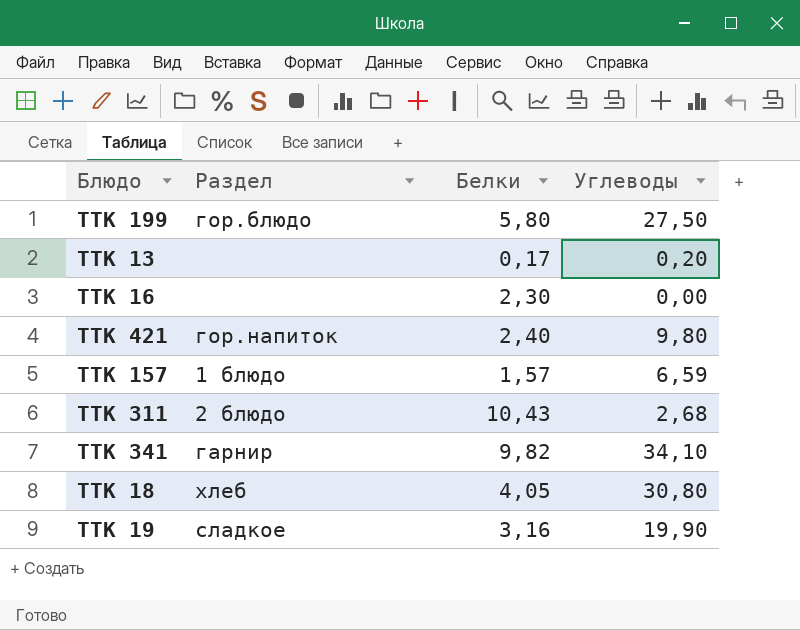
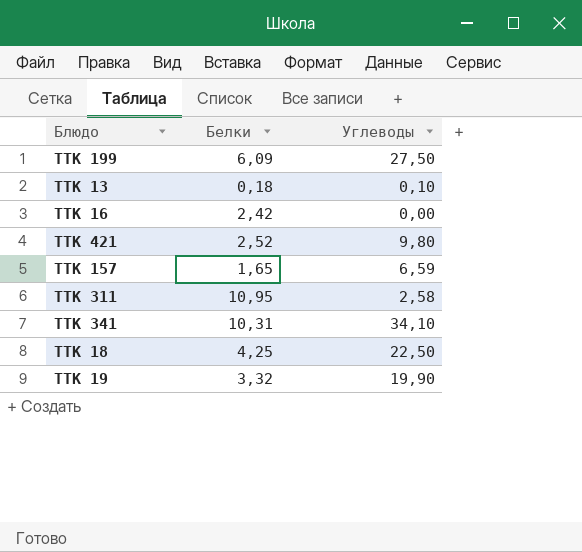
column Раздел | position: 2 -> none
ТТК 199 | Белки: 5,80 -> 6,09
ТТК 13 | Белки: 0,17 -> 0,18
ТТК 13 | Углеводы: 0,20 -> 0,10
ТТК 16 | Белки: 2,30 -> 2,42
ТТК 421 | Белки: 2,40 -> 2,52
ТТК 157 | Белки: 1,57 -> 1,65
ТТК 311 | Белки: 10,43 -> 10,95
ТТК 311 | Углеводы: 2,68 -> 2,58
ТТК 341 | Белки: 9,82 -> 10,31
ТТК 18 | Белки: 4,05 -> 4,25
ТТК 18 | Углеводы: 30,80 -> 22,50
ТТК 19 | Белки: 3,16 -> 3,32

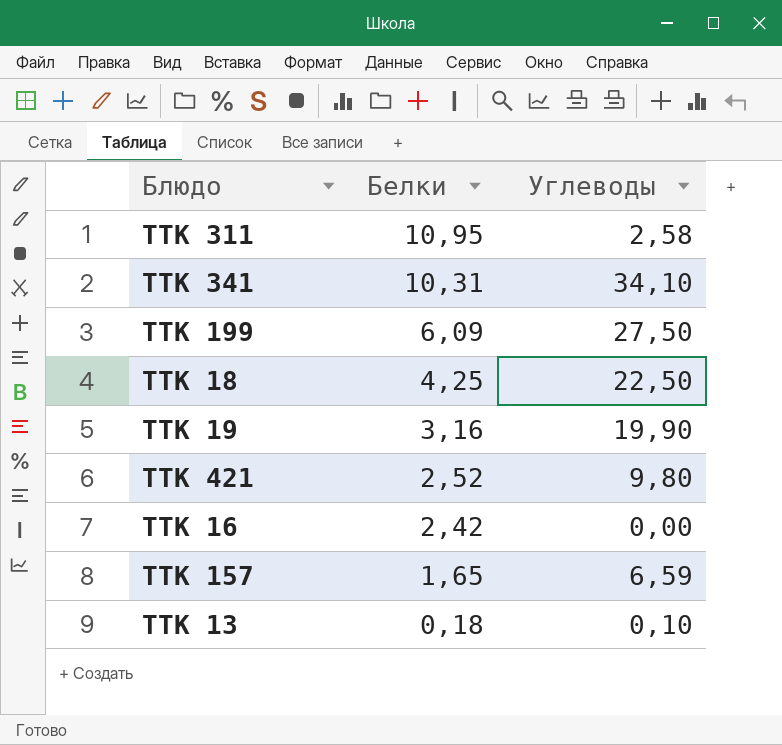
row order: none -> Белки descending
ТТК 19 | Белки: 3,32 -> 3,16

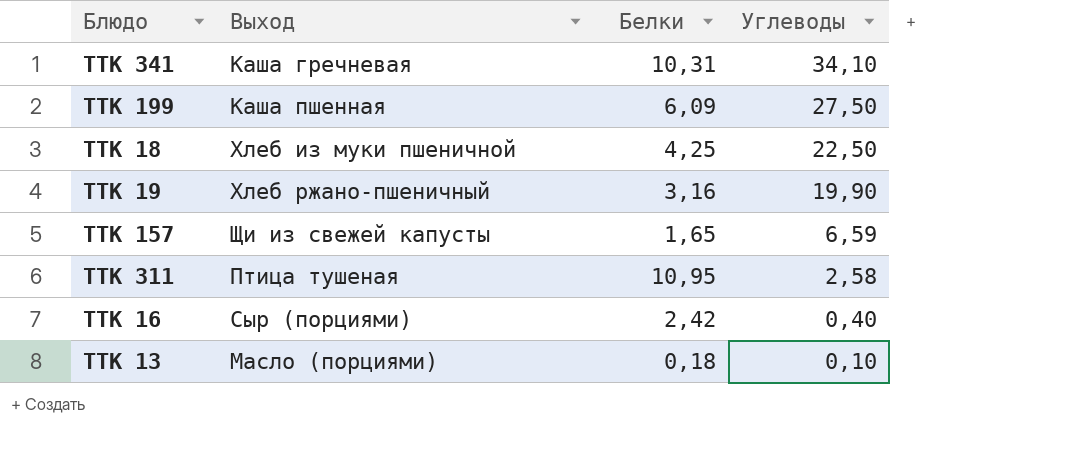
row order: Белки descending -> Углеводы descending
column Выход | position: none -> 2
row ТТК 421: 2,52 | 9,80 -> none
ТТК 16 | Углеводы: 0,00 -> 0,40

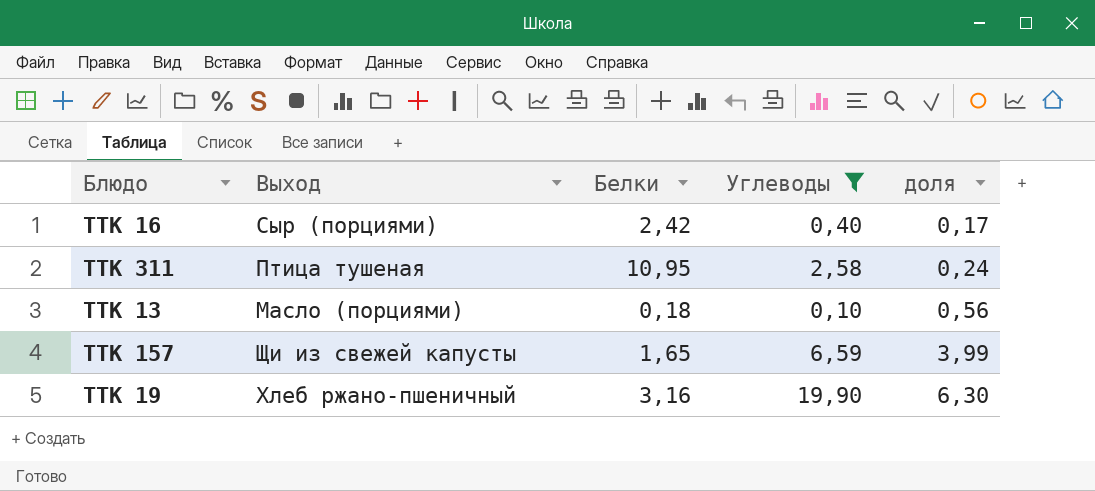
filter: none -> Углеводы <= 19,90
row order: Углеводы descending -> доля ascending
column доля | formula: none -> [Углеводы] / [Белки]

